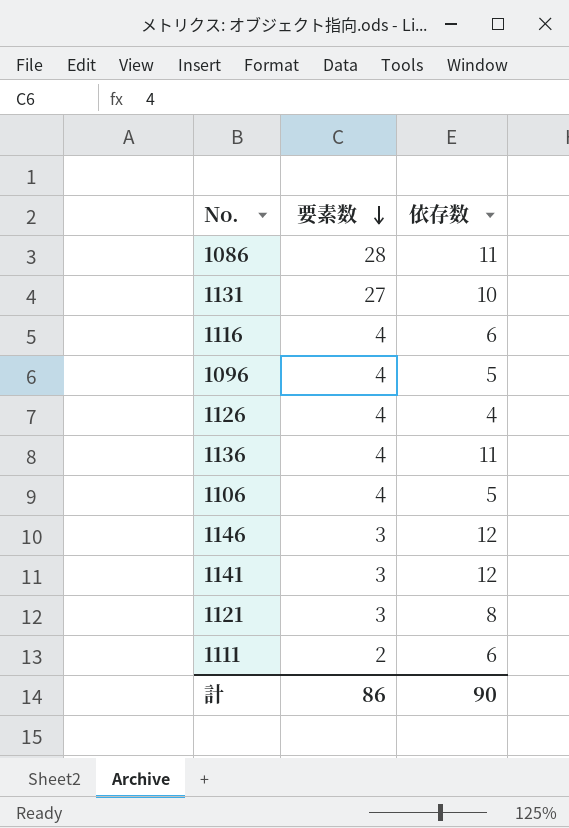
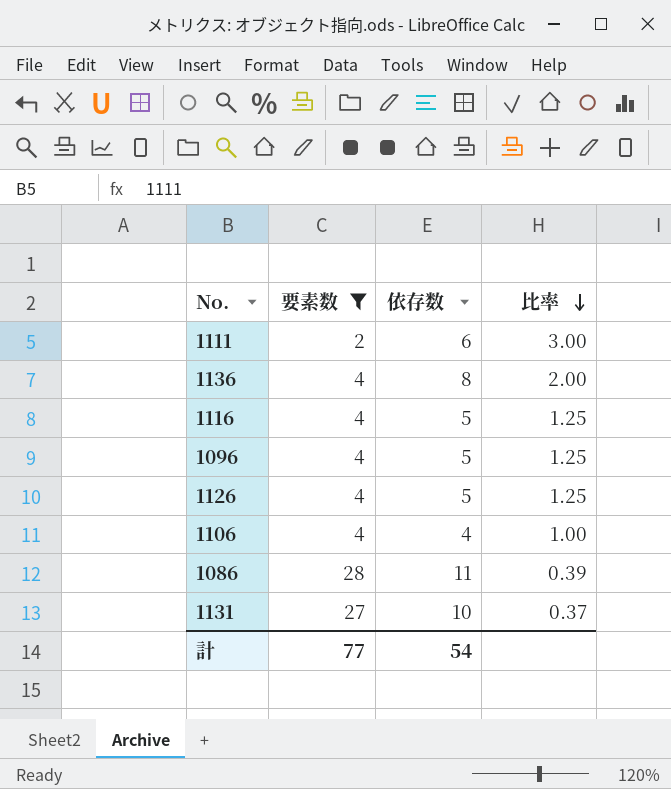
filter: none -> 要素数 != 3
row order: 要素数 descending -> 比率 descending
column 比率 | formula: none -> [依存数] / [要素数]
1136 | 依存数: 11 -> 8
1116 | 依存数: 6 -> 5
1126 | 依存数: 4 -> 5
1106 | 依存数: 5 -> 4
計 | 要素数: 86 -> 77
計 | 依存数: 90 -> 54

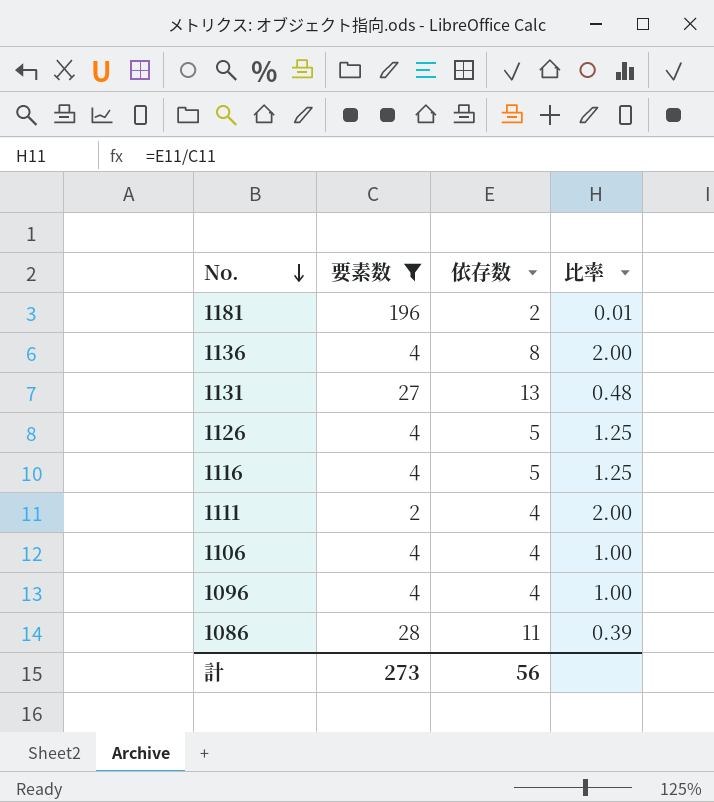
row order: 比率 descending -> No. descending
row 1181: none -> 196 | 2 | 0.01
1131 | 依存数: 10 -> 13
1131 | 比率: 0.37 -> 0.48
1111 | 依存数: 6 -> 4
1111 | 比率: 3.00 -> 2.00
1096 | 依存数: 5 -> 4
1096 | 比率: 1.25 -> 1.00
計 | 要素数: 77 -> 273
計 | 依存数: 54 -> 56

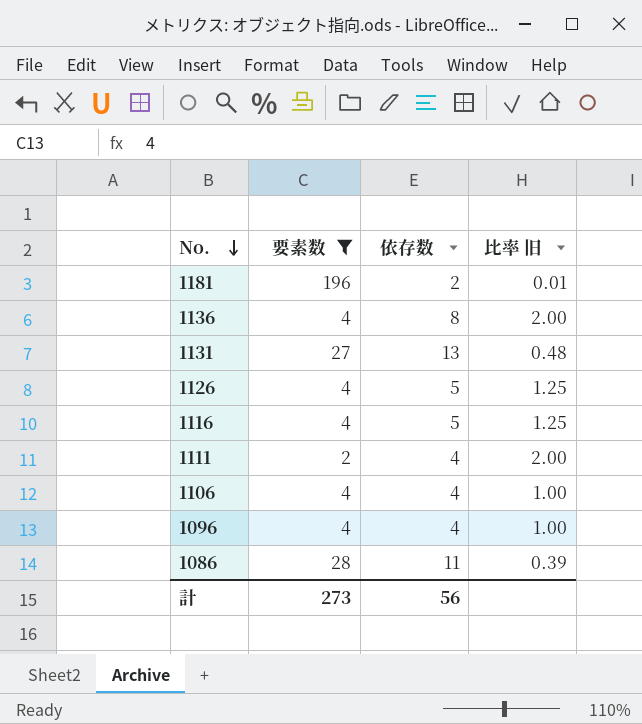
column name: 比率 -> 比率 旧

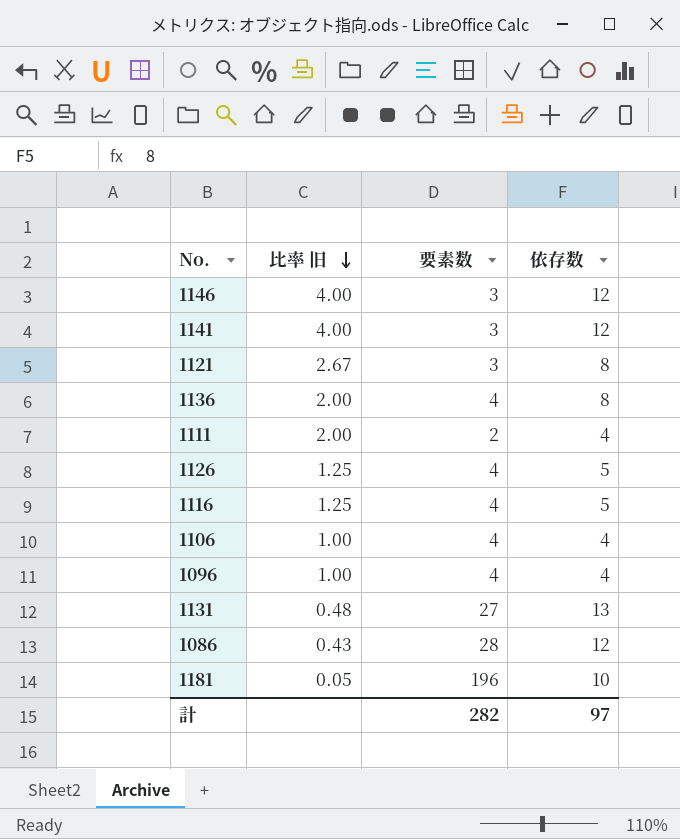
filter: 要素数 != 3 -> none
row order: No. descending -> 比率 旧 descending
column 比率 旧 | position: 4 -> 2
1086 | 比率 旧: 0.39 -> 0.43
1086 | 依存数: 11 -> 12
1181 | 比率 旧: 0.01 -> 0.05
1181 | 依存数: 2 -> 10
計 | 要素数: 273 -> 282
計 | 依存数: 56 -> 97

